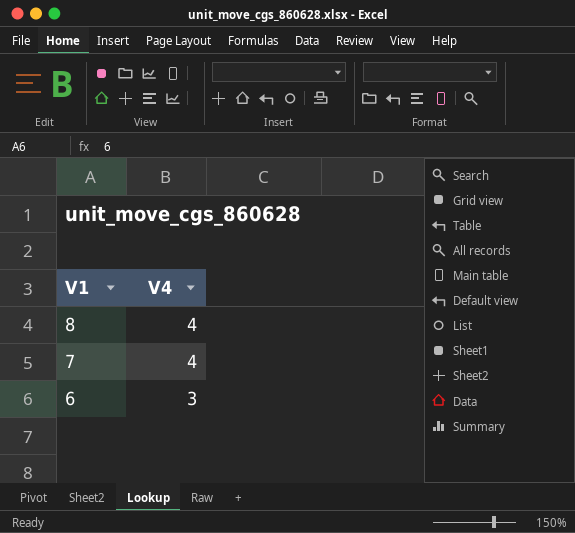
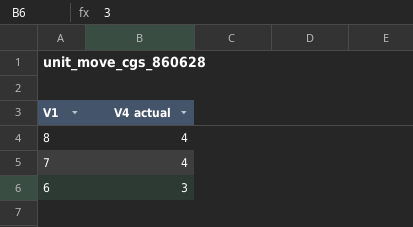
column name: V4 -> V4 actual

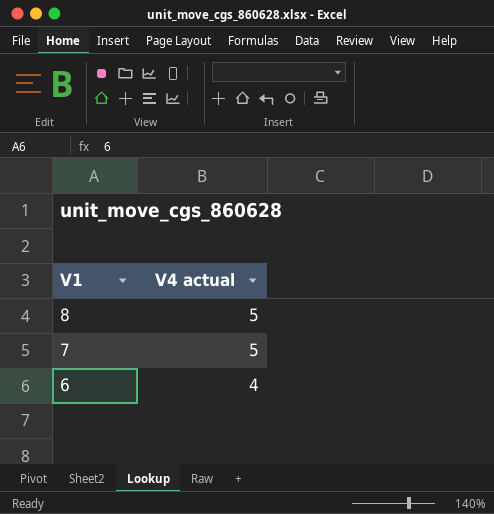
8 | V4 actual: 4 -> 5
7 | V4 actual: 4 -> 5
6 | V4 actual: 3 -> 4

